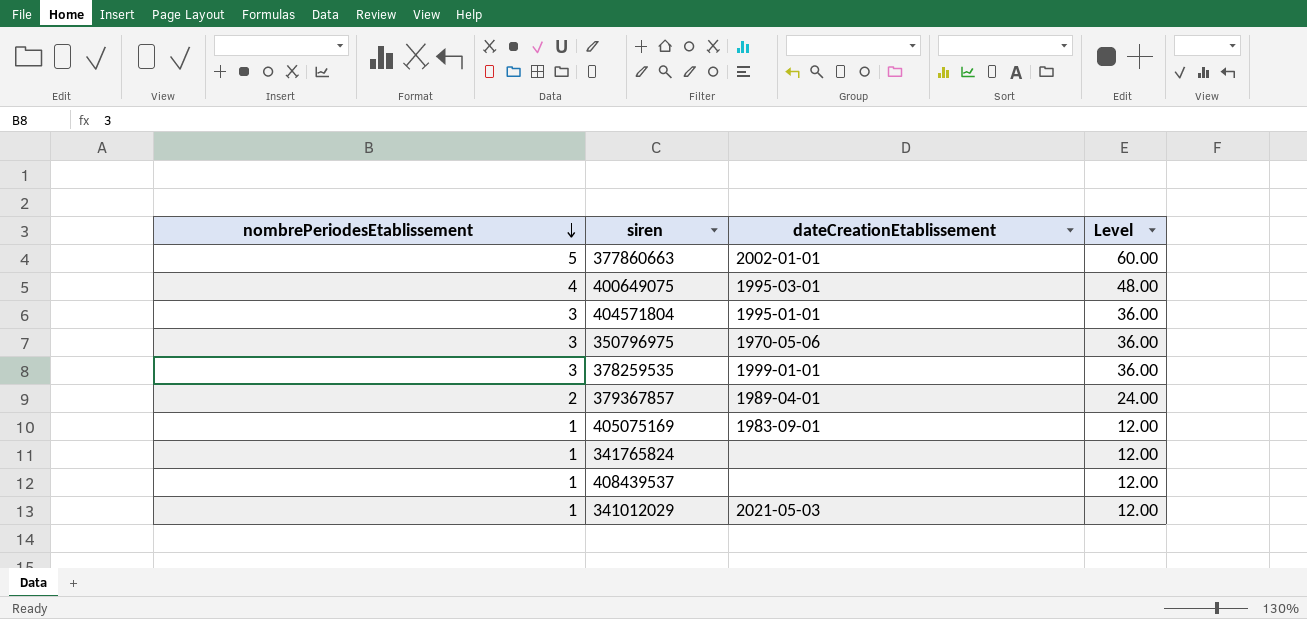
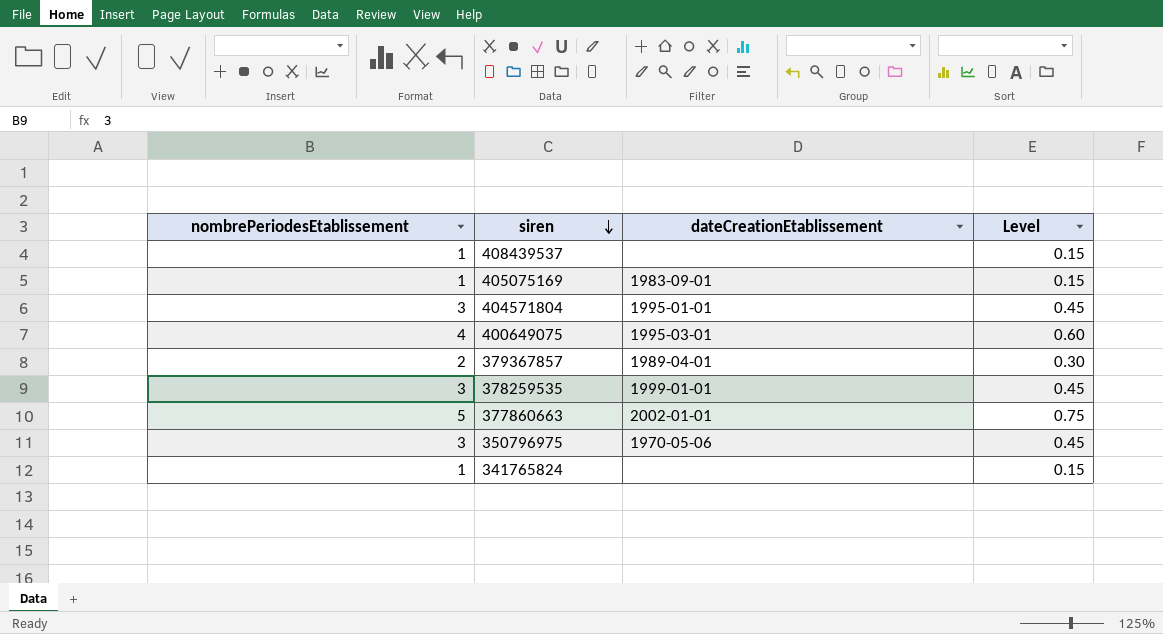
row order: nombrePeriodesEtablissement descending -> siren descending
column Level | formula: [nombrePeriodesEtablissement] * 12 -> [nombrePeriodesEtablissement] * 0.15
row 341012029: 1 | 2021-05-03 | 12.00 -> none

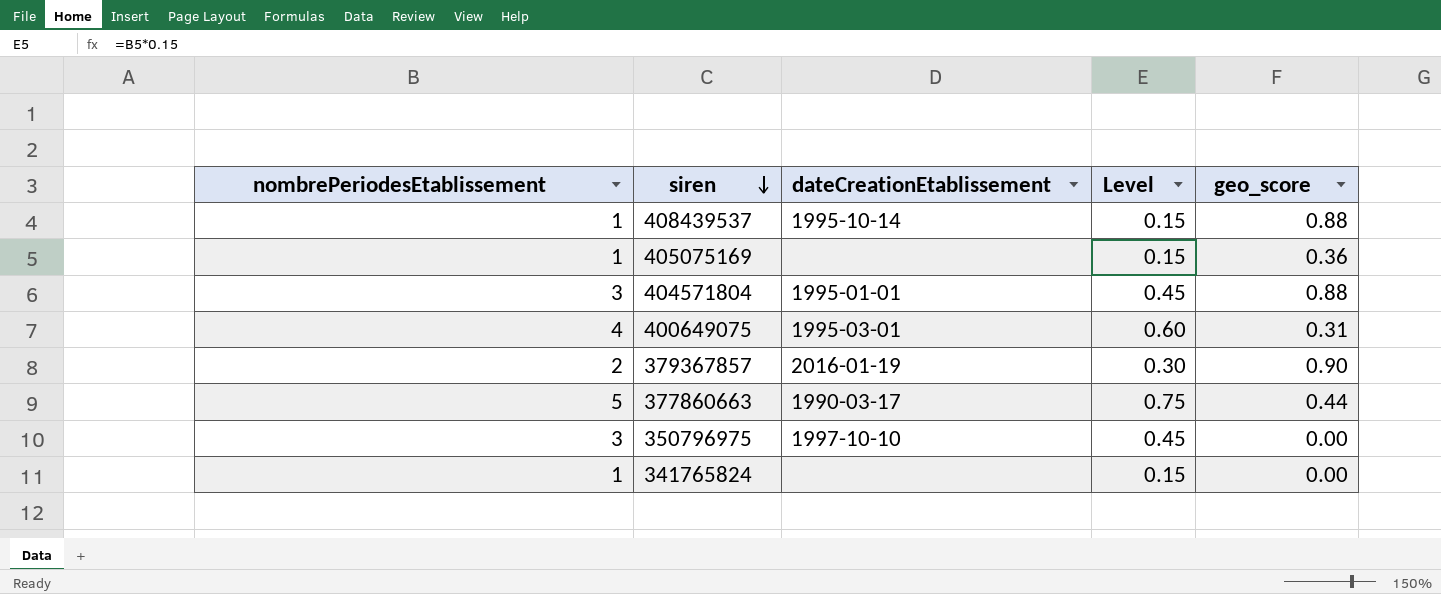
column geo_score | position: none -> 5
row 378259535: 3 | 1999-01-01 | 0.45 -> none
408439537 | dateCreationEtablissement: none -> 1995-10-14
405075169 | dateCreationEtablissement: 1983-09-01 -> none
379367857 | dateCreationEtablissement: 1989-04-01 -> 2016-01-19
377860663 | dateCreationEtablissement: 2002-01-01 -> 1990-03-17
350796975 | dateCreationEtablissement: 1970-05-06 -> 1997-10-10

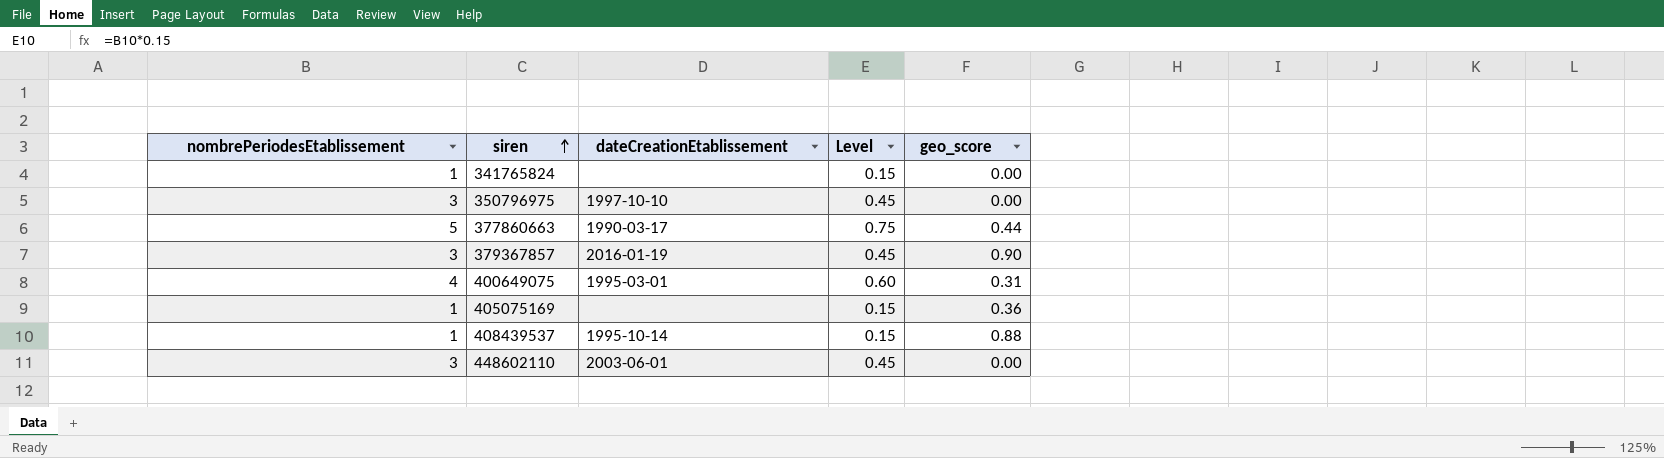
row order: siren descending -> siren ascending
row 404571804: 3 | 1995-01-01 | 0.45 | 0.88 -> none
379367857 | nombrePeriodesEtablissement: 2 -> 3
379367857 | Level: 0.30 -> 0.45
row 448602110: none -> 3 | 2003-06-01 | 0.45 | 0.00

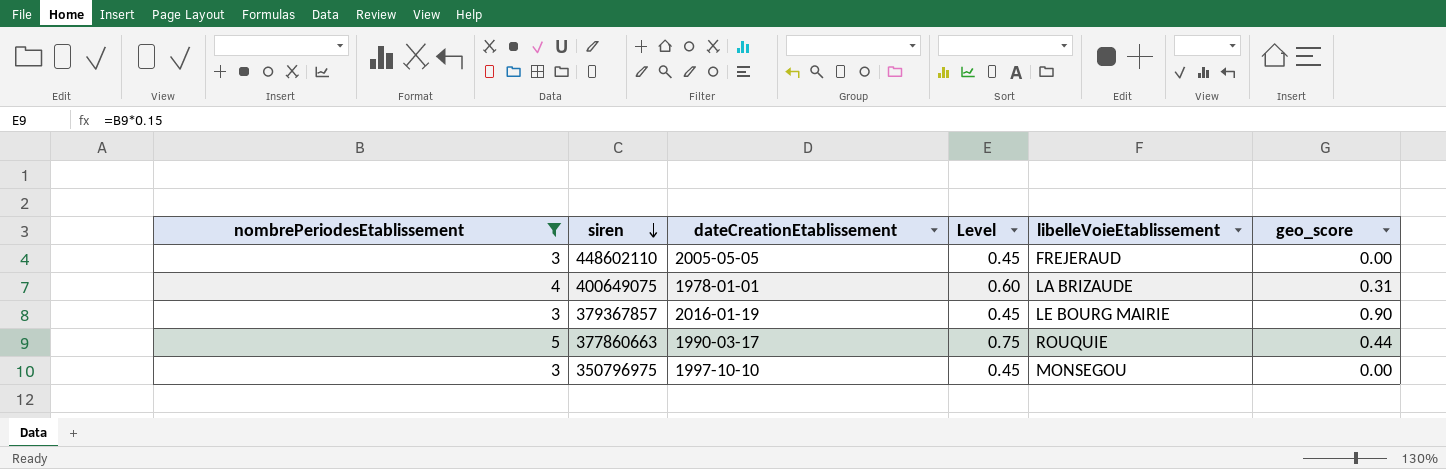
filter: none -> nombrePeriodesEtablissement != 1
row order: siren ascending -> siren descending
column libelleVoieEtablissement | position: none -> 5
448602110 | dateCreationEtablissement: 2003-06-01 -> 2005-05-05
400649075 | dateCreationEtablissement: 1995-03-01 -> 1978-01-01

